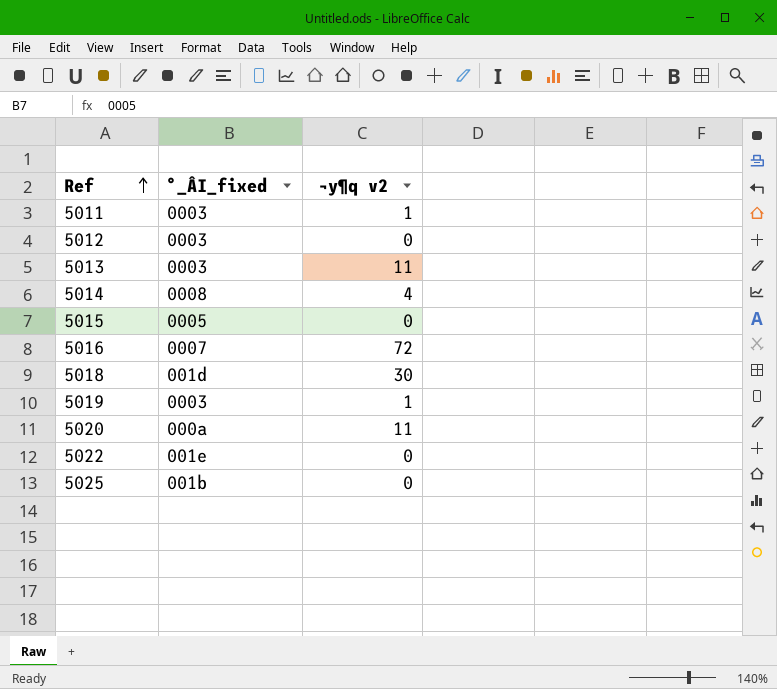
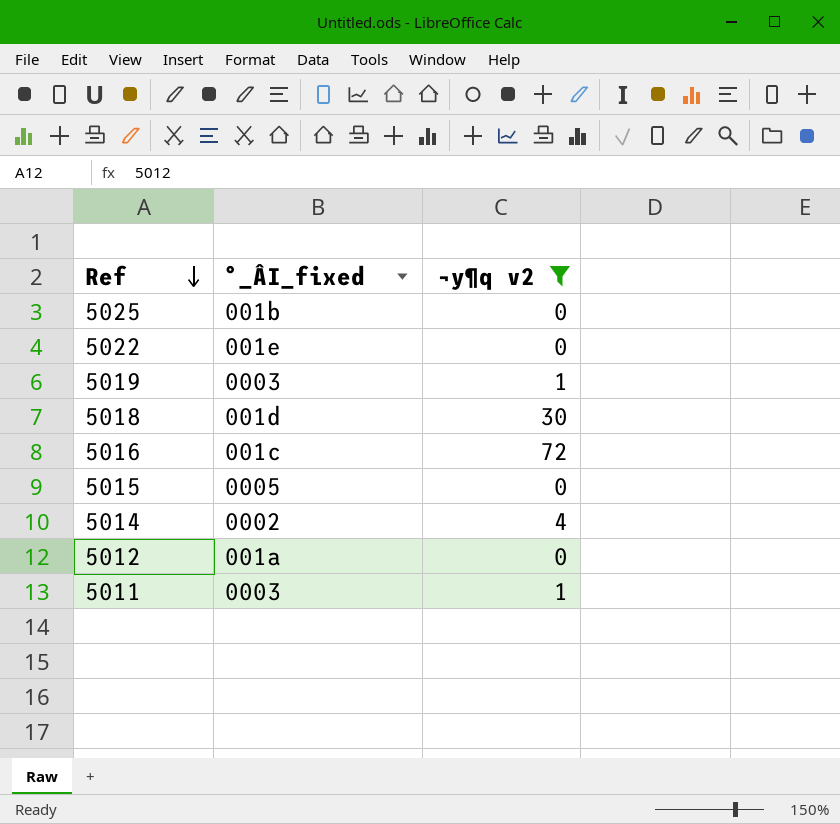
filter: none -> ¬y¶q v2 != 11
row order: Ref ascending -> Ref descending
5016 | °_ÂI_fixed: 0007 -> 001c
5014 | °_ÂI_fixed: 0008 -> 0002
5012 | °_ÂI_fixed: 0003 -> 001a

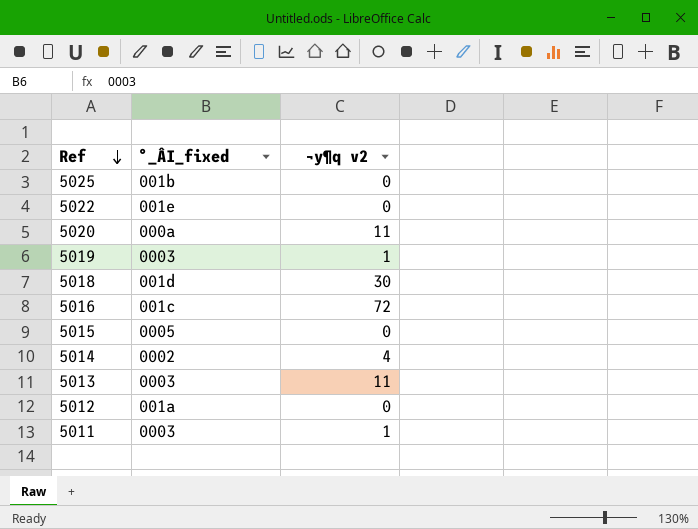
filter: ¬y¶q v2 != 11 -> none

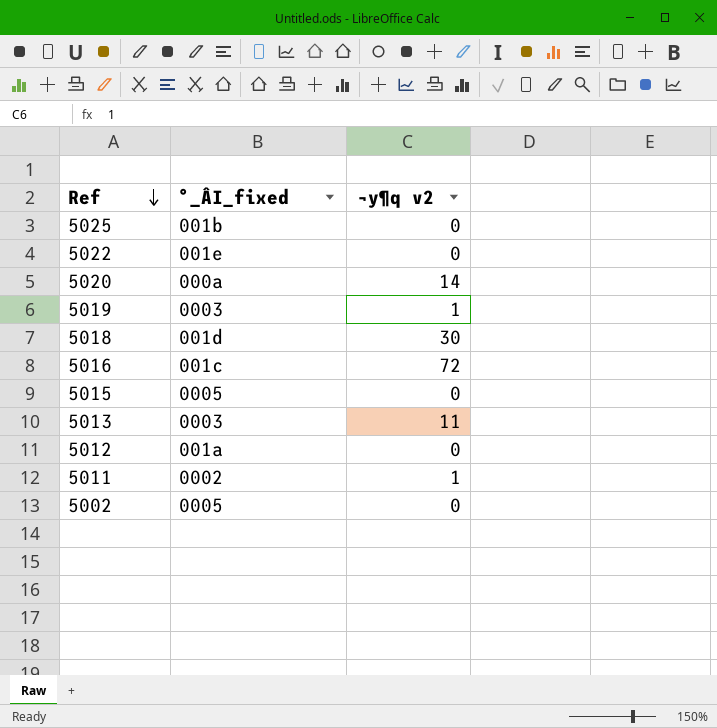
row 5014: 0002 | 4 -> none
5020 | ¬y¶q v2: 11 -> 14
5011 | °_ÂI_fixed: 0003 -> 0002
row 5002: none -> 0005 | 0

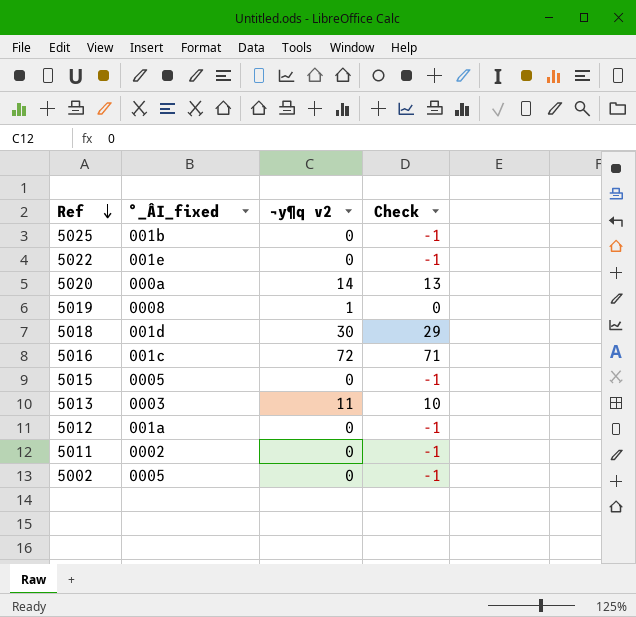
column Check | formula: none -> [¬y¶q v2] - 1
5019 | °_ÂI_fixed: 0003 -> 0008
5011 | ¬y¶q v2: 1 -> 0

